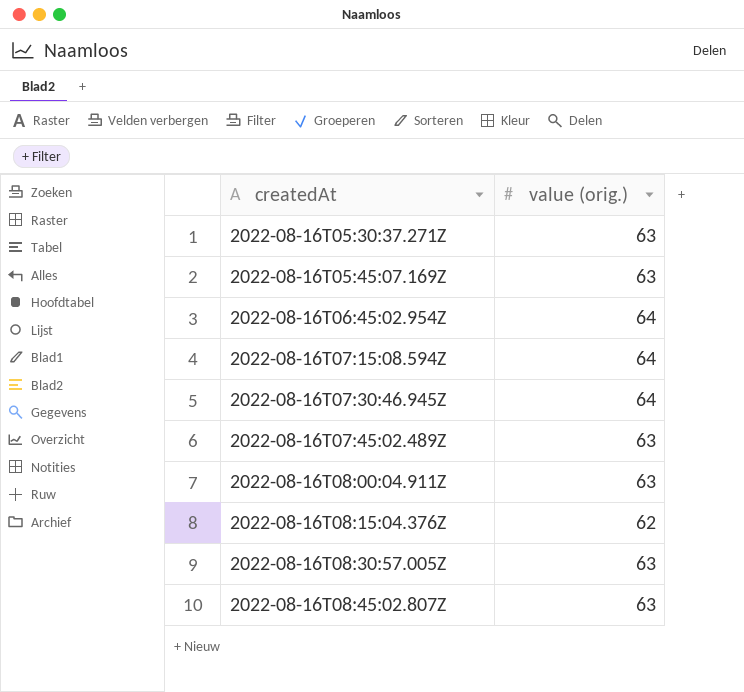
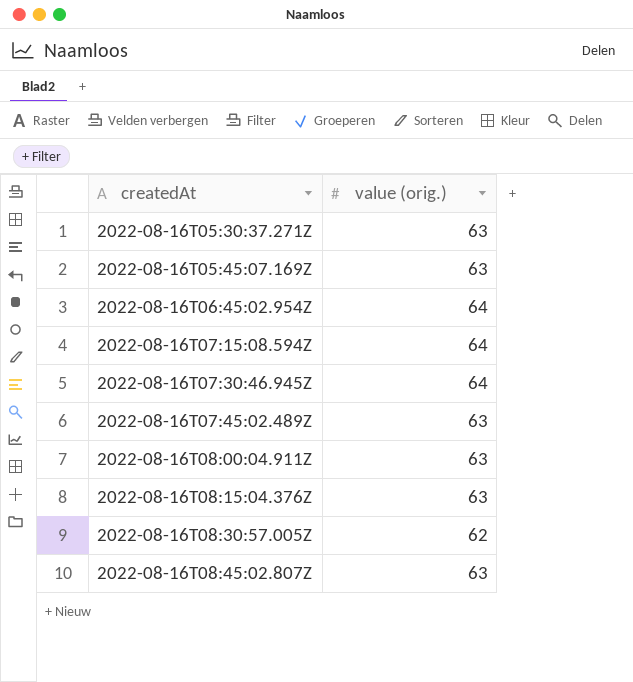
2022-08-16T08:15:04.376Z | value (orig.): 62 -> 63
2022-08-16T08:30:57.005Z | value (orig.): 63 -> 62

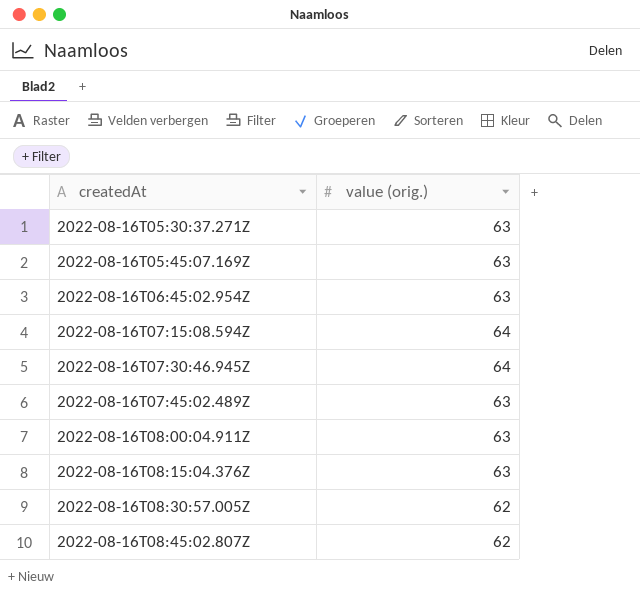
2022-08-16T06:45:02.954Z | value (orig.): 64 -> 63
2022-08-16T08:45:02.807Z | value (orig.): 63 -> 62

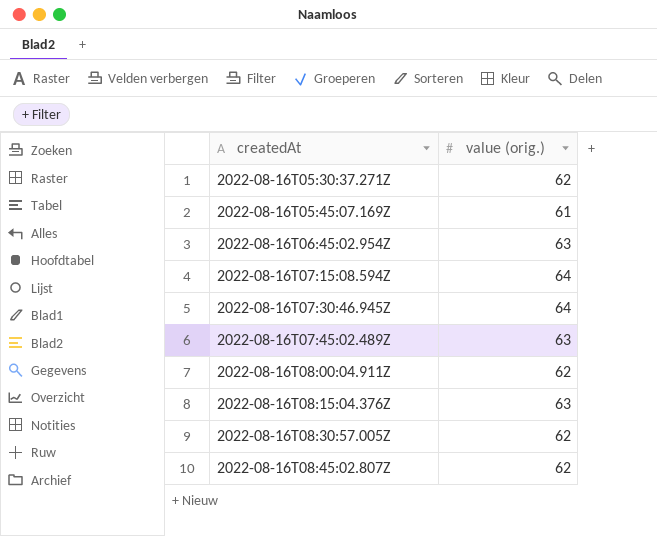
2022-08-16T05:30:37.271Z | value (orig.): 63 -> 62
2022-08-16T05:45:07.169Z | value (orig.): 63 -> 61
2022-08-16T08:00:04.911Z | value (orig.): 63 -> 62

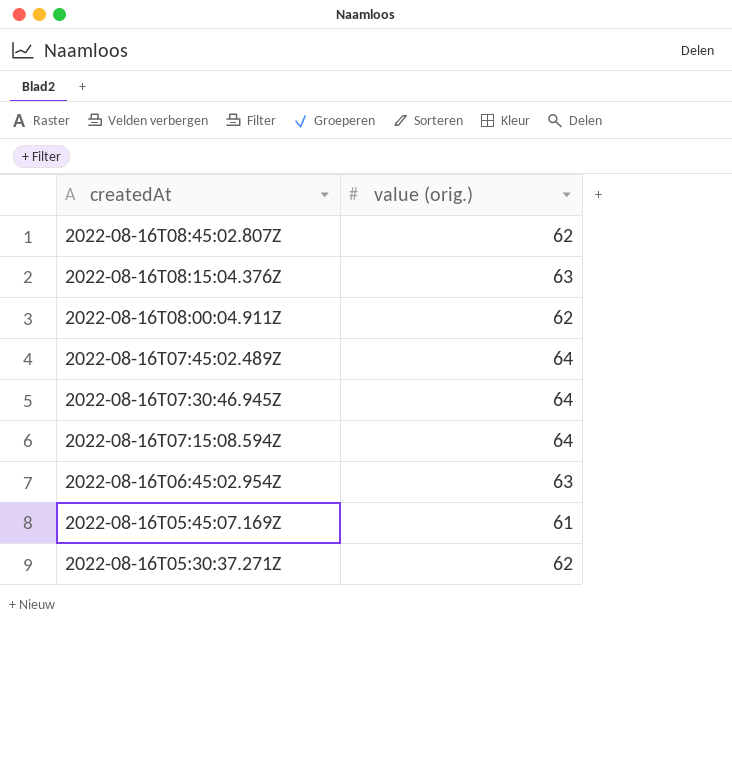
row order: createdAt ascending -> createdAt descending
row 2022-08-16T08:30:57.005Z: 62 -> none
2022-08-16T07:45:02.489Z | value (orig.): 63 -> 64

